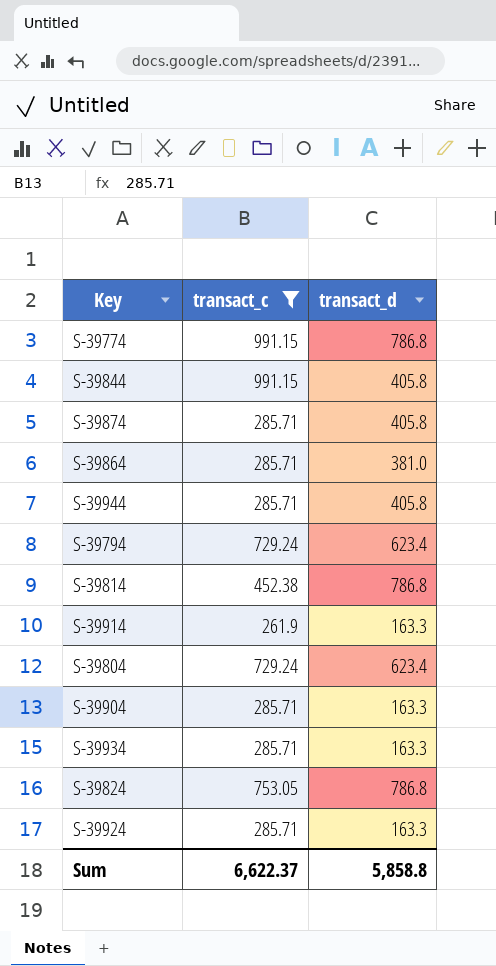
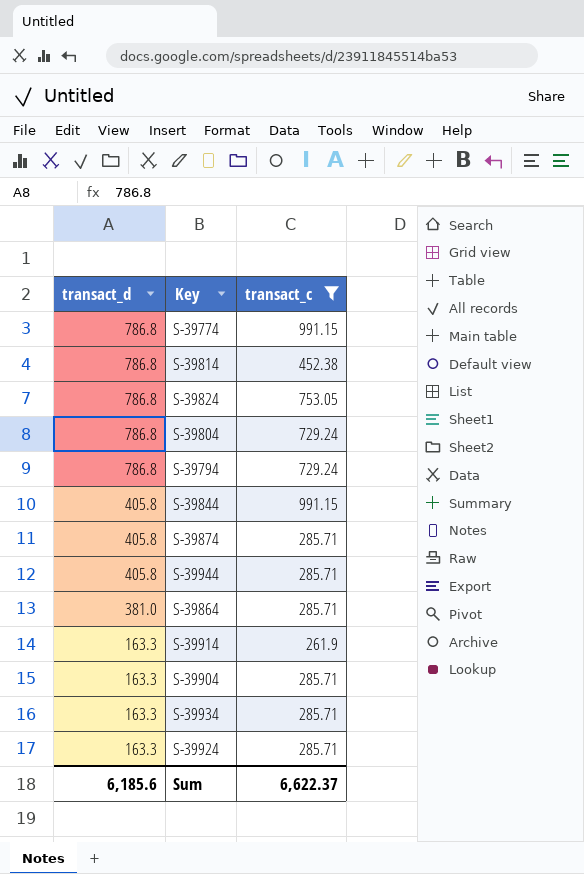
row order: none -> transact_d descending
column transact_d | position: 3 -> 1
S-39804 | transact_d: 623.4 -> 786.8
S-39794 | transact_d: 623.4 -> 786.8
Sum | transact_d: 5,858.8 -> 6,185.6

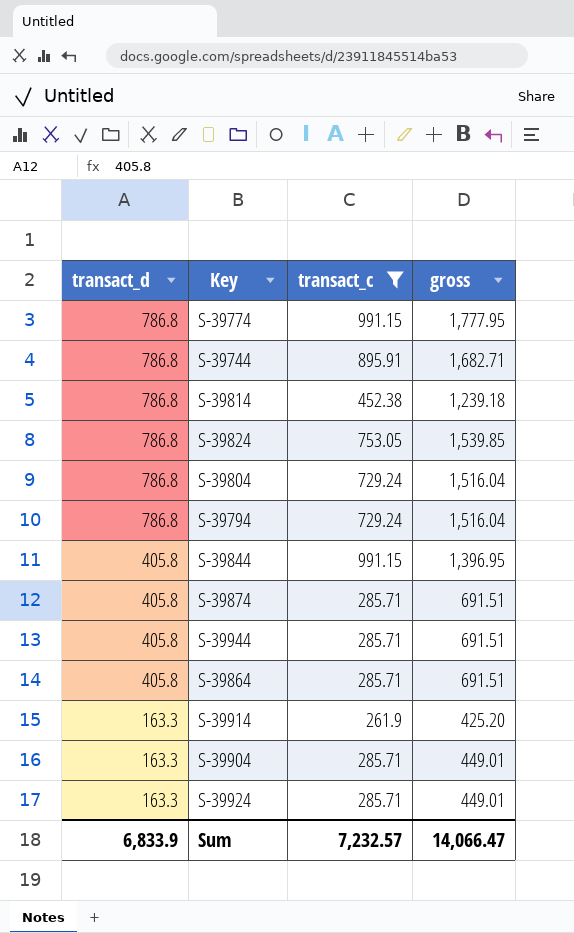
column gross | formula: none -> [transact_d] + [transact_c]
row S-39934: 163.3 | 285.71 -> none
row S-39744: none -> 786.8 | 895.91 | 1,682.71
S-39864 | transact_d: 381.0 -> 405.8
Sum | transact_d: 6,185.6 -> 6,833.9
Sum | transact_c: 6,622.37 -> 7,232.57

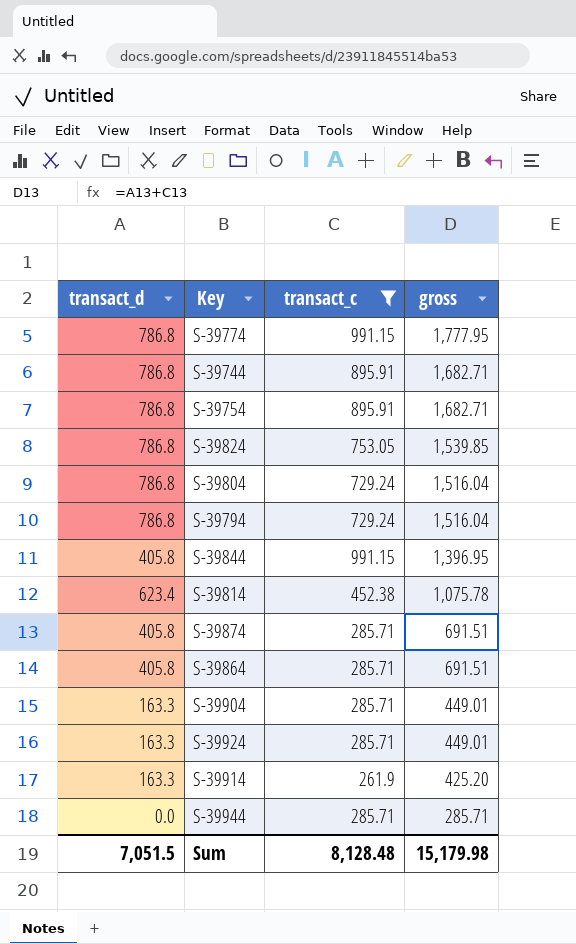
row order: transact_d descending -> gross descending
row S-39754: none -> 786.8 | 895.91 | 1,682.71
S-39814 | transact_d: 786.8 -> 623.4
S-39814 | gross: 1,239.18 -> 1,075.78
S-39944 | transact_d: 405.8 -> 0.0
S-39944 | gross: 691.51 -> 285.71
Sum | transact_d: 6,833.9 -> 7,051.5
Sum | transact_c: 7,232.57 -> 8,128.48
Sum | gross: 14,066.47 -> 15,179.98

